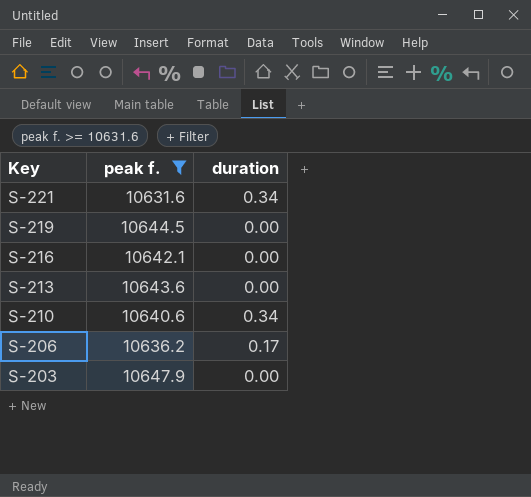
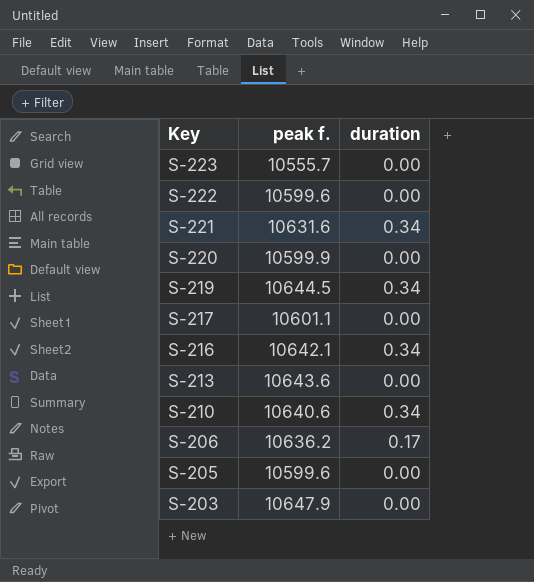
filter: peak f. >= 10631.6 -> none
S-219 | duration: 0.00 -> 0.34
S-216 | duration: 0.00 -> 0.34

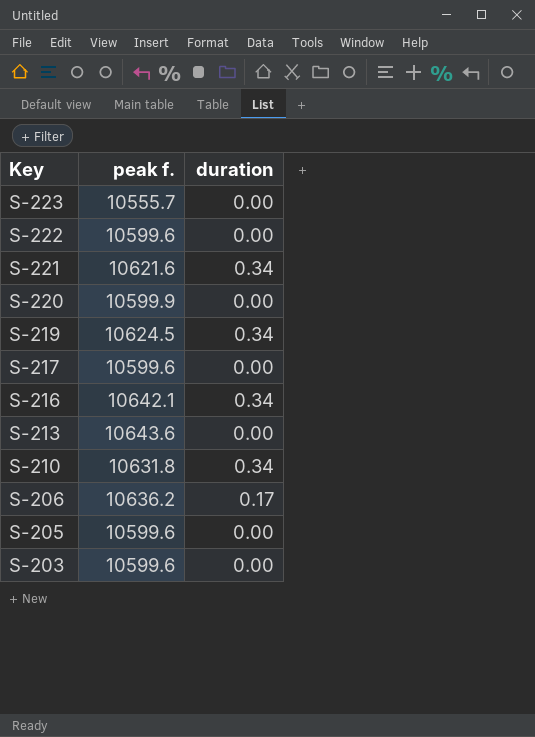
S-221 | peak f.: 10631.6 -> 10621.6
S-219 | peak f.: 10644.5 -> 10624.5
S-217 | peak f.: 10601.1 -> 10599.6
S-210 | peak f.: 10640.6 -> 10631.8
S-203 | peak f.: 10647.9 -> 10599.6

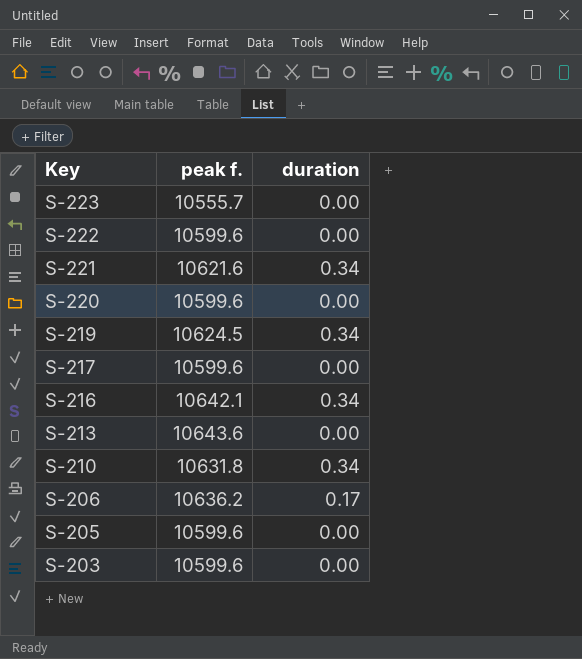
S-220 | peak f.: 10599.9 -> 10599.6

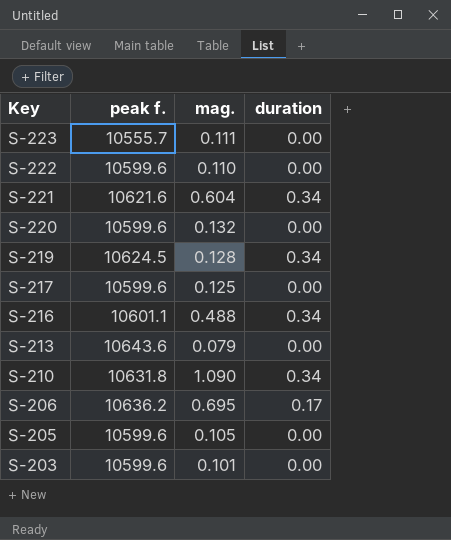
column mag. | position: none -> 3
S-216 | peak f.: 10642.1 -> 10601.1

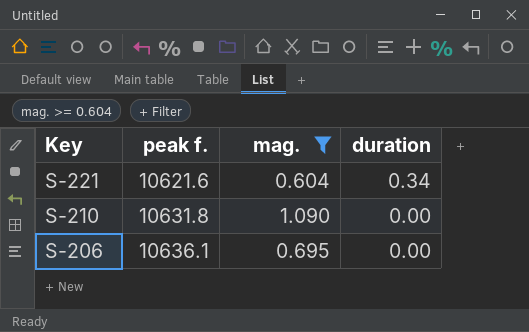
filter: none -> mag. >= 0.604
S-210 | duration: 0.34 -> 0.00
S-206 | peak f.: 10636.2 -> 10636.1
S-206 | duration: 0.17 -> 0.00

